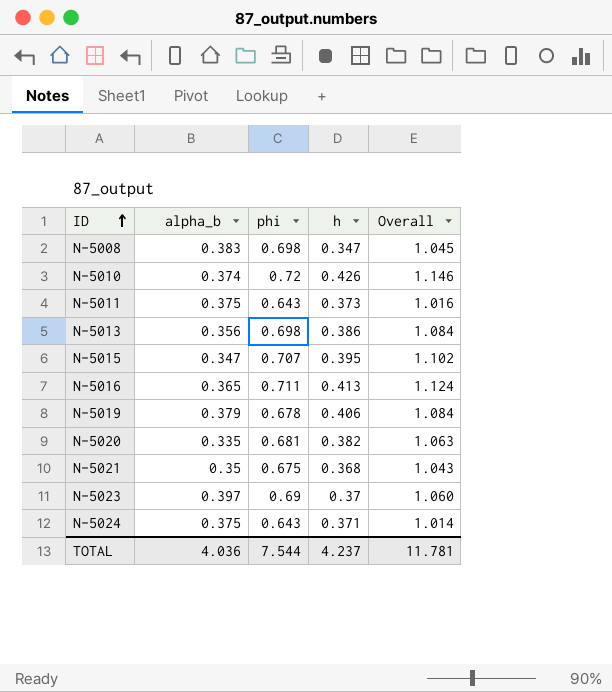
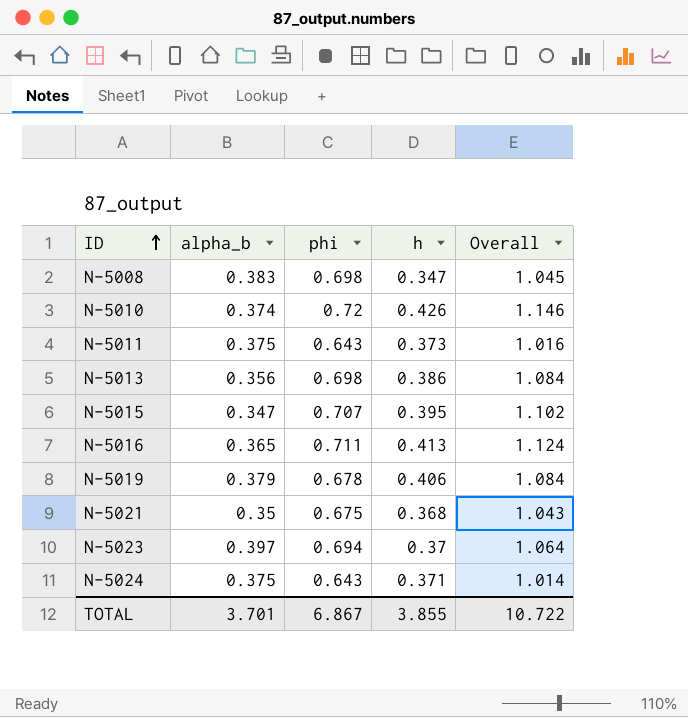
row N-5020: 0.335 | 0.681 | 0.382 | 1.063 -> none
N-5023 | phi: 0.69 -> 0.694
N-5023 | Overall: 1.060 -> 1.064
TOTAL | alpha_b: 4.036 -> 3.701
TOTAL | phi: 7.544 -> 6.867
TOTAL | h: 4.237 -> 3.855
TOTAL | Overall: 11.781 -> 10.722

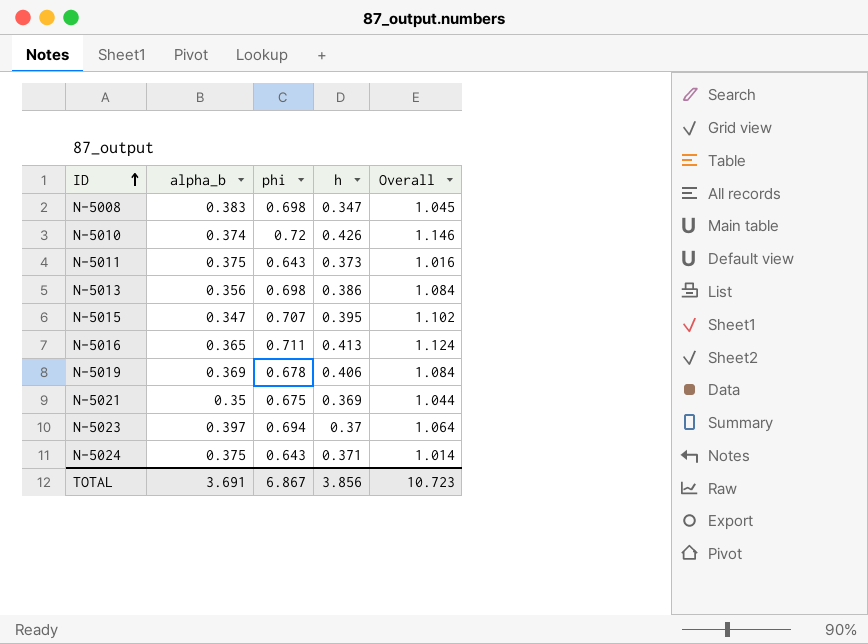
N-5019 | alpha_b: 0.379 -> 0.369
N-5021 | h: 0.368 -> 0.369
N-5021 | Overall: 1.043 -> 1.044
TOTAL | alpha_b: 3.701 -> 3.691
TOTAL | h: 3.855 -> 3.856
TOTAL | Overall: 10.722 -> 10.723

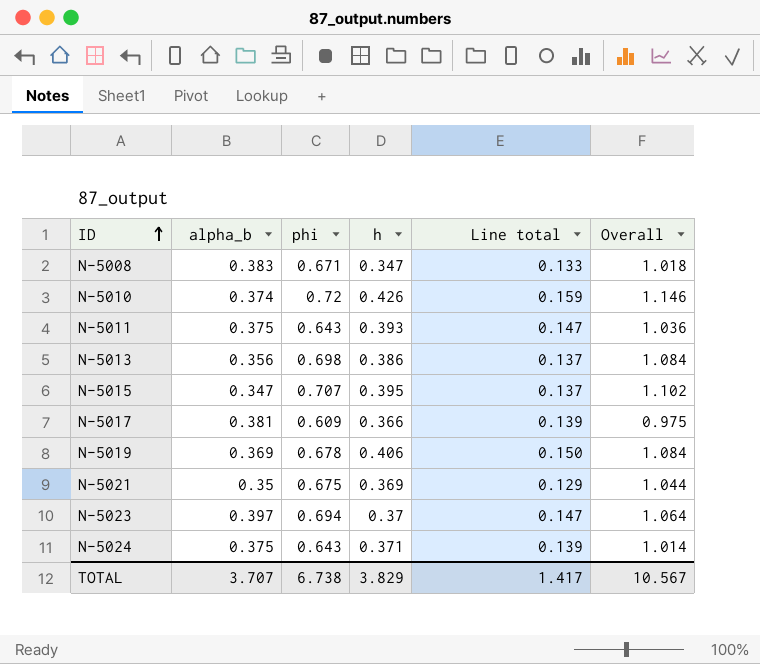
column Line total | formula: none -> [alpha_b] * [h]
row N-5016: 0.365 | 0.711 | 0.413 | 1.124 -> none
N-5008 | phi: 0.698 -> 0.671
N-5008 | Overall: 1.045 -> 1.018
N-5011 | h: 0.373 -> 0.393
N-5011 | Overall: 1.016 -> 1.036
row N-5017: none -> 0.381 | 0.609 | 0.366 | 0.139 | 0.975
TOTAL | alpha_b: 3.691 -> 3.707
TOTAL | phi: 6.867 -> 6.738
TOTAL | h: 3.856 -> 3.829
TOTAL | Overall: 10.723 -> 10.567

